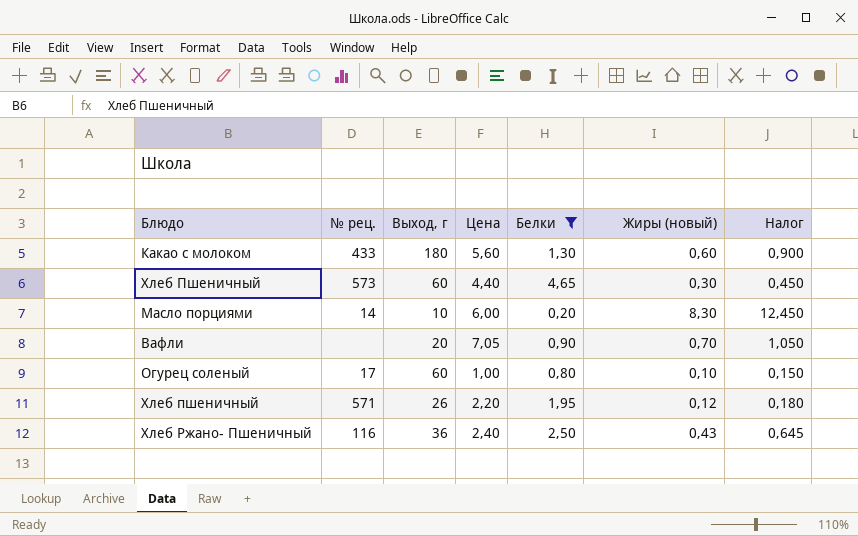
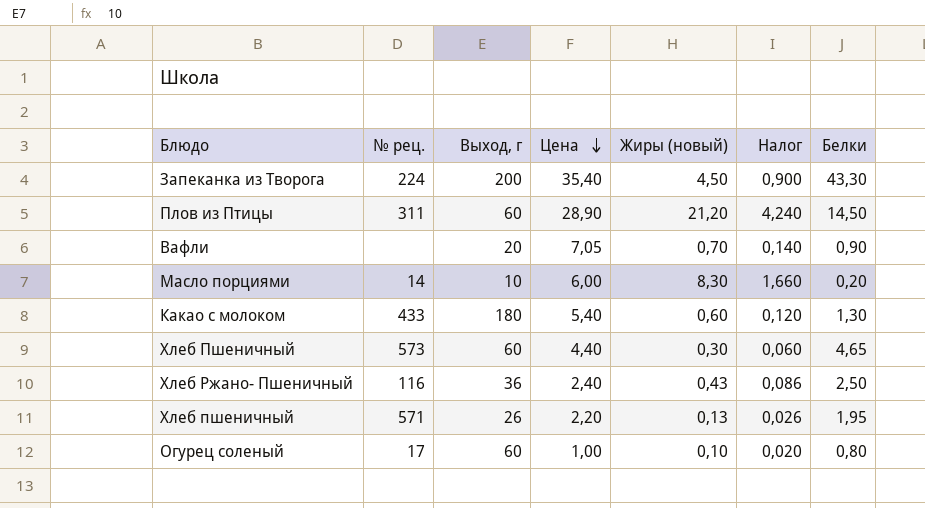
filter: Белки <= 4,65 -> none
row order: none -> Цена descending
column Налог | formula: [Жиры (новый)] * 1,5 -> [Жиры (новый)] * 0,2
column Белки | position: 5 -> 7
Какао с молоком | Цена: 5,60 -> 5,40
Хлеб пшеничный | Жиры (новый): 0,12 -> 0,13

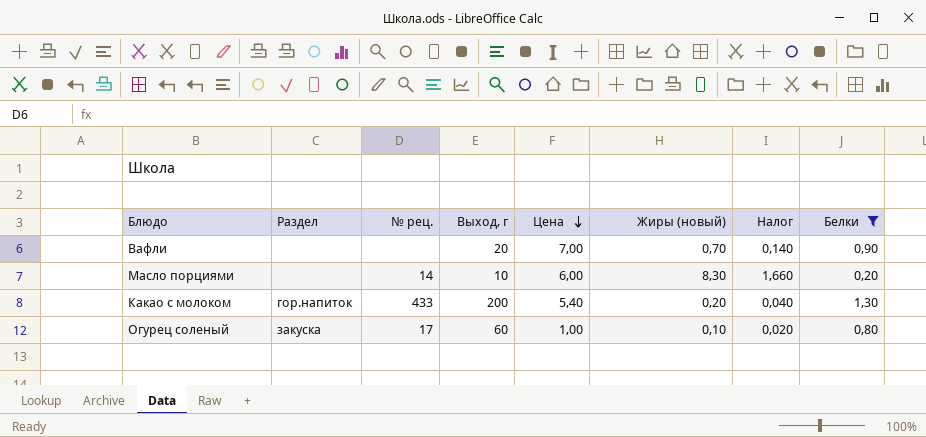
filter: none -> Белки <= 1,30
column Раздел | position: none -> 2
Вафли | Цена: 7,05 -> 7,00
Какао с молоком | Выход, г: 180 -> 200
Какао с молоком | Жиры (новый): 0,60 -> 0,20
Какао с молоком | Налог: 0,120 -> 0,040

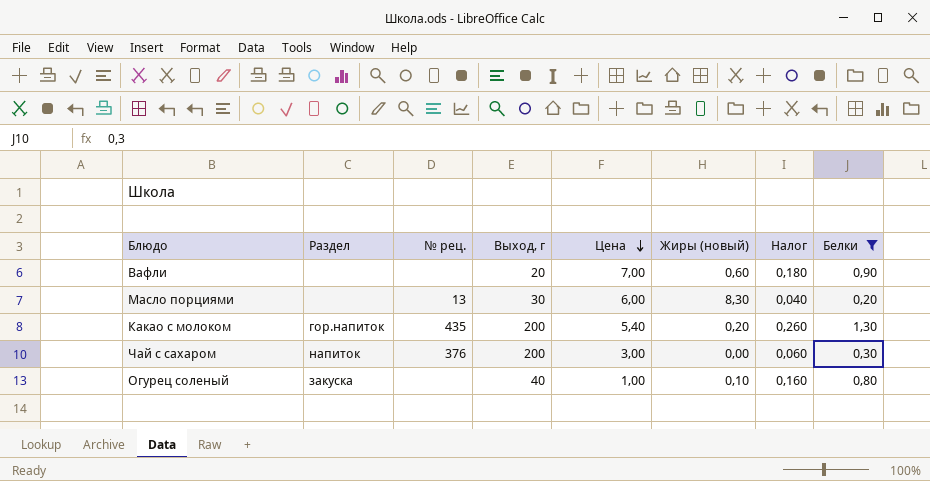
column Налог | formula: [Жиры (новый)] * 0,2 -> [Белки] * 0,2
Вафли | Жиры (новый): 0,70 -> 0,60
Масло порциями | № рец.: 14 -> 13
Масло порциями | Выход, г: 10 -> 30
Какао с молоком | № рец.: 433 -> 435
row Чай с сахаром: none -> напиток | 376 | 200 | 3,00 | 0,00 | 0,060 | 0,30
Огурец соленый | № рец.: 17 -> none
Огурец соленый | Выход, г: 60 -> 40

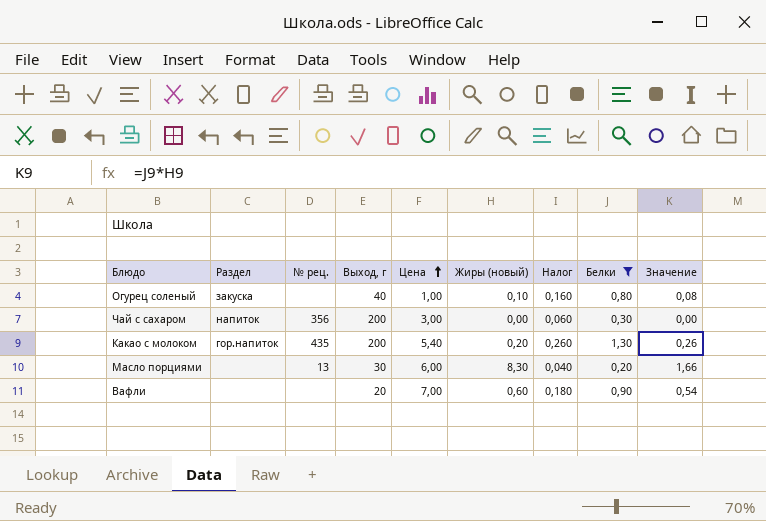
row order: Цена descending -> Цена ascending
column Значение | formula: none -> [Жиры (новый)] * [Белки]
Чай с сахаром | № рец.: 376 -> 356

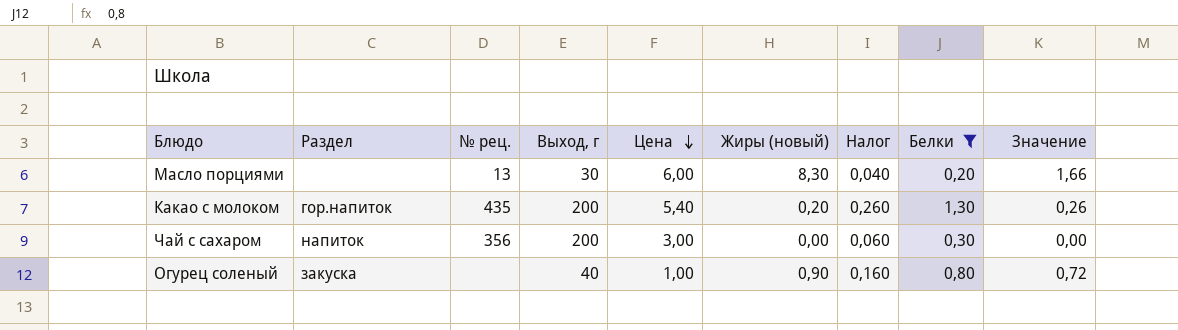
row order: Цена ascending -> Цена descending
row Вафли: none | none | 20 | 7,00 | 0,60 | 0,180 | 0,90 | 0,54 -> none
Огурец соленый | Жиры (новый): 0,10 -> 0,90
Огурец соленый | Значение: 0,08 -> 0,72

